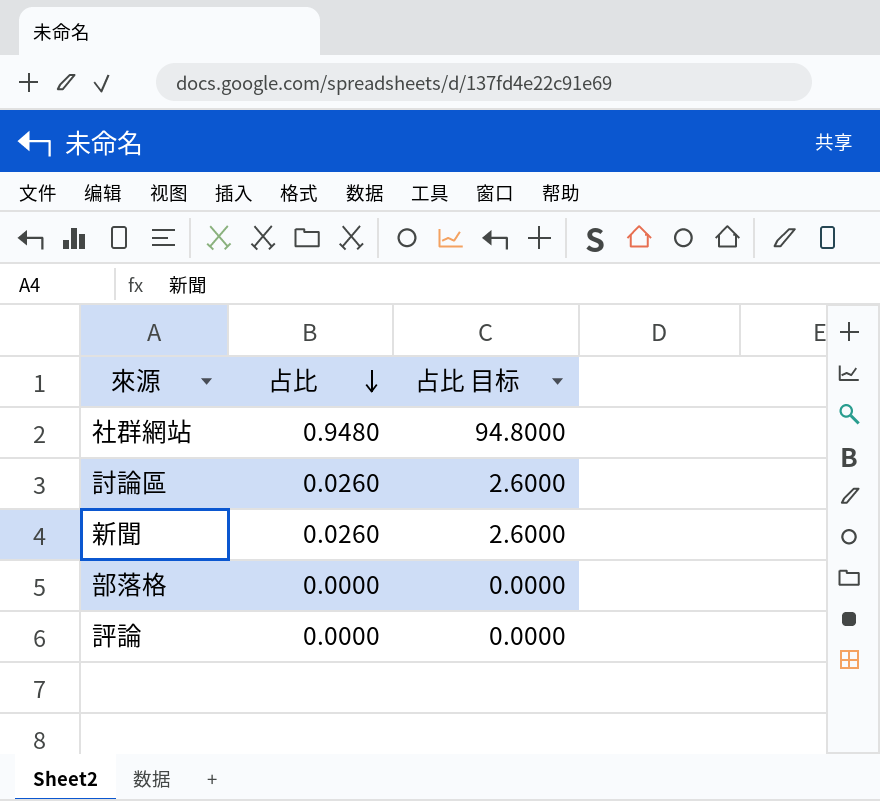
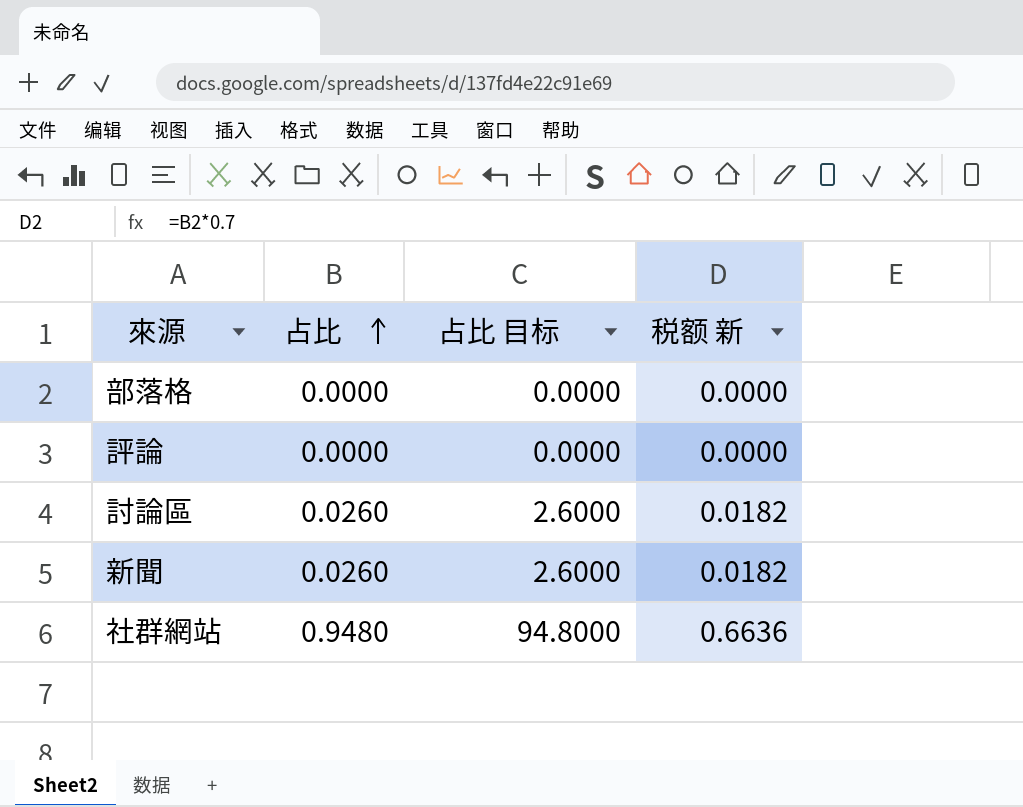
row order: 占比 descending -> 占比 ascending
column 税额 新 | formula: none -> [占比] * 0.7

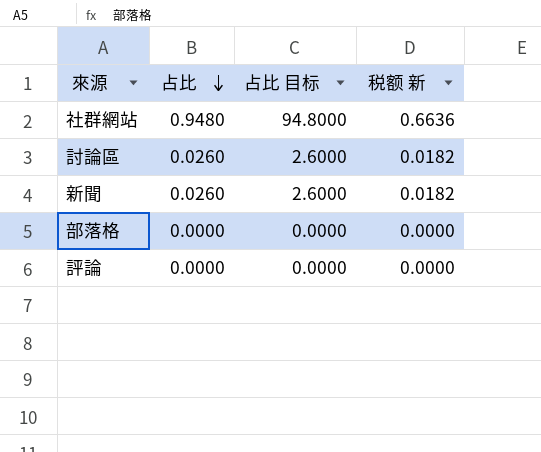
row order: 占比 ascending -> 占比 descending

